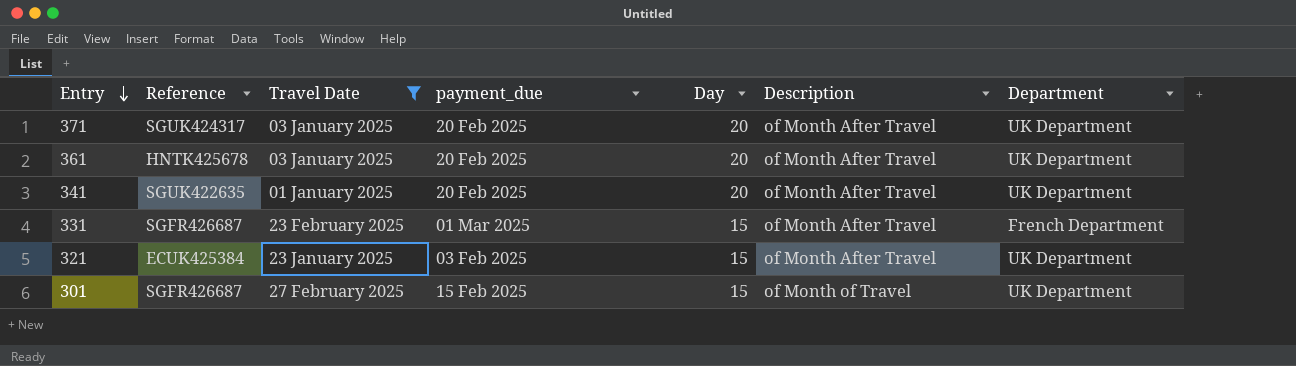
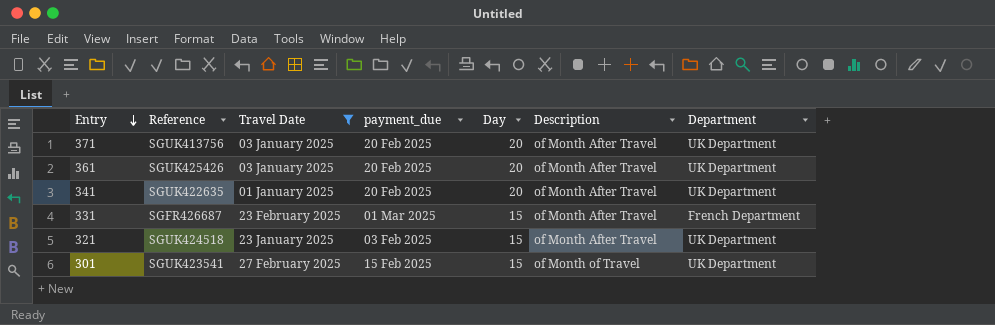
371 | Reference: SGUK424317 -> SGUK413756
361 | Reference: HNTK425678 -> SGUK425426
321 | Reference: ECUK425384 -> SGUK424518
301 | Reference: SGFR426687 -> SGUK423541

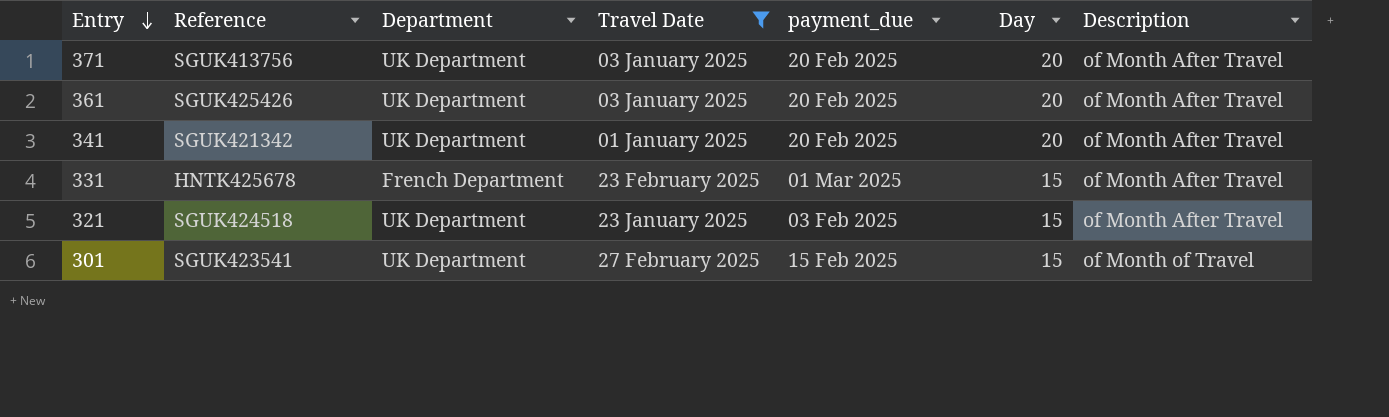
column Department | position: 7 -> 3
341 | Reference: SGUK422635 -> SGUK421342
331 | Reference: SGFR426687 -> HNTK425678

